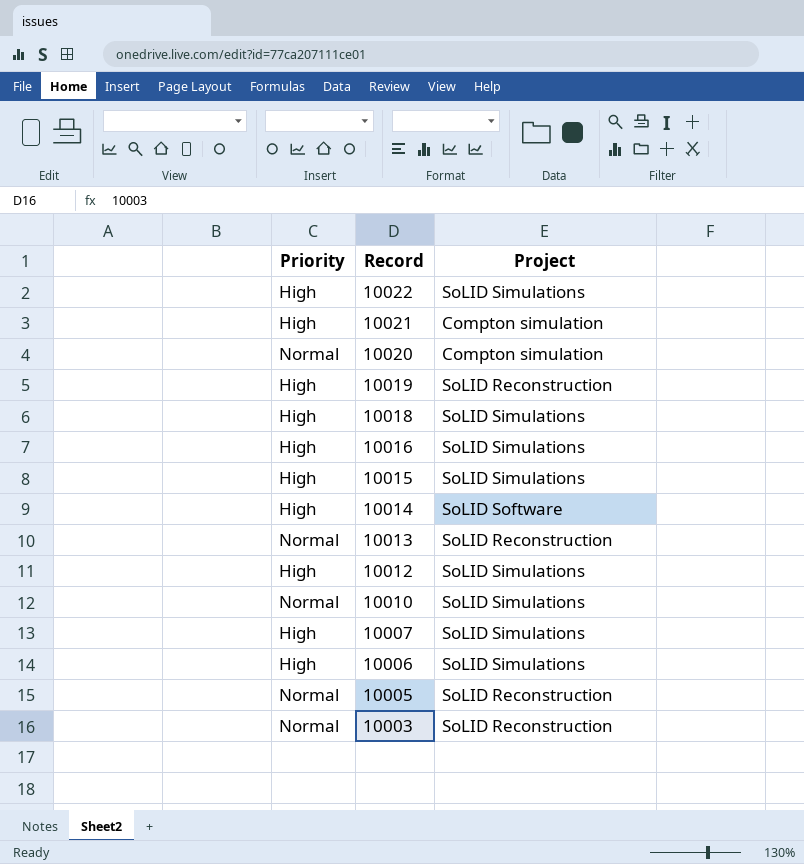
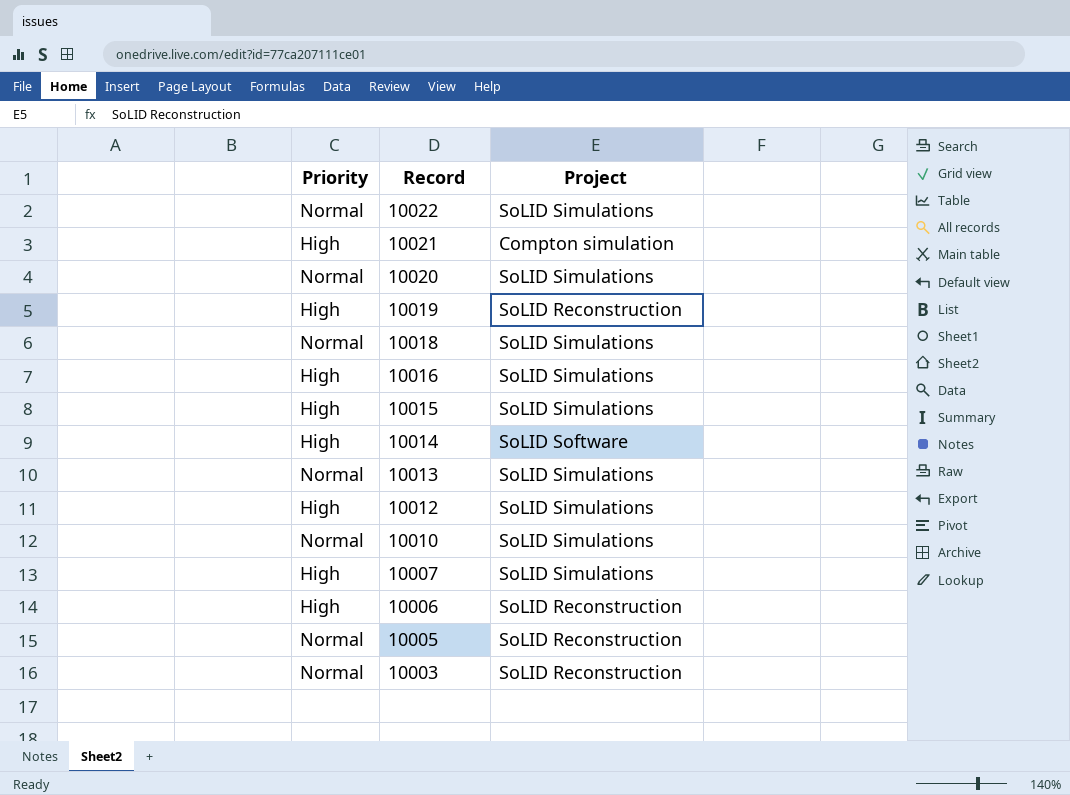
10022 | Priority: High -> Normal
10020 | Project: Compton simulation -> SoLID Simulations
10018 | Priority: High -> Normal
10013 | Project: SoLID Reconstruction -> SoLID Simulations
10006 | Project: SoLID Simulations -> SoLID Reconstruction

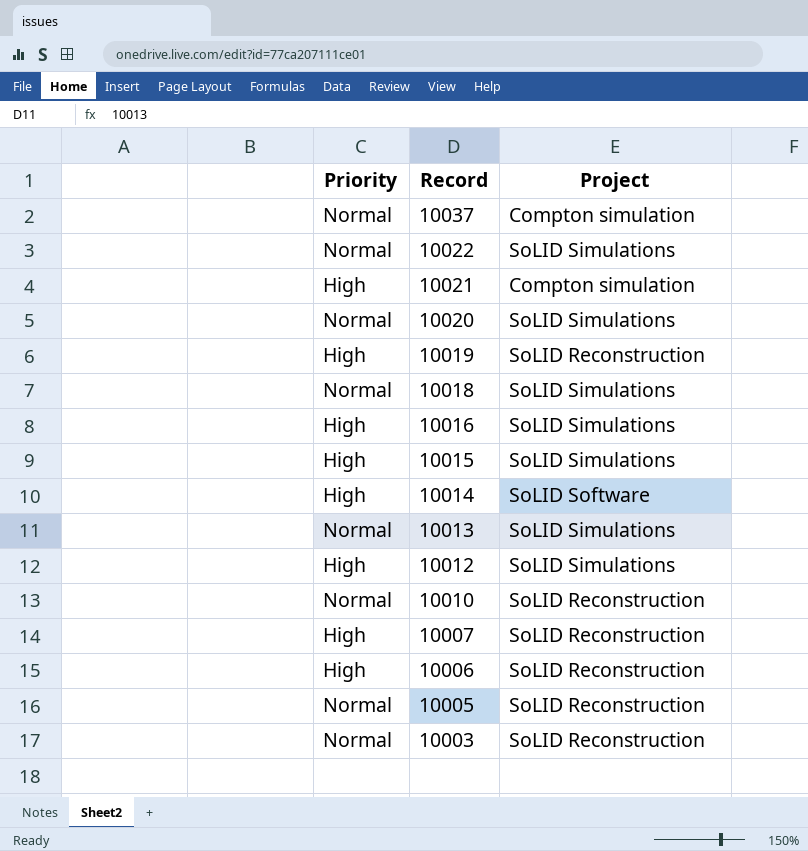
row 10037: none -> Normal | Compton simulation
10010 | Project: SoLID Simulations -> SoLID Reconstruction
10007 | Project: SoLID Simulations -> SoLID Reconstruction

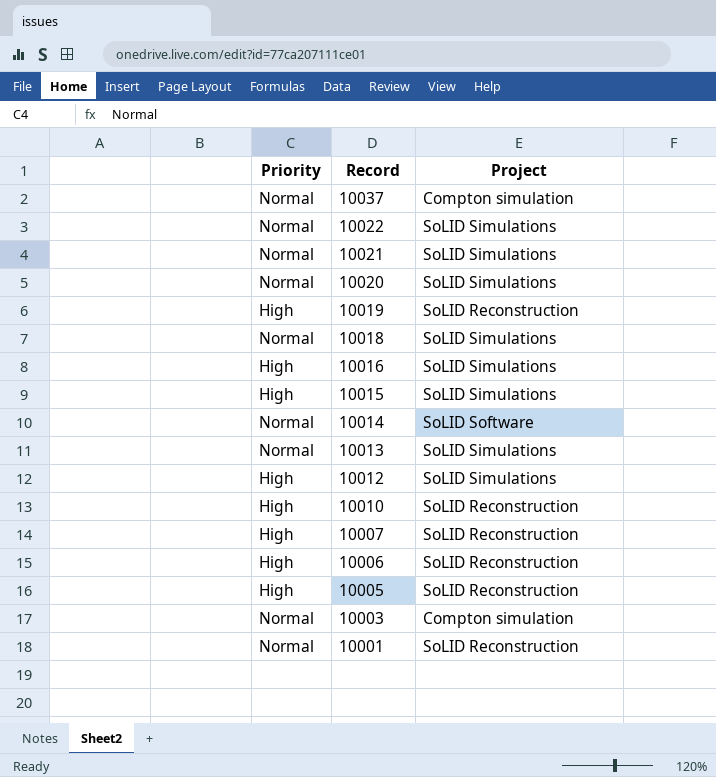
10021 | Priority: High -> Normal
10021 | Project: Compton simulation -> SoLID Simulations
10014 | Priority: High -> Normal
10010 | Priority: Normal -> High
10005 | Priority: Normal -> High
10003 | Project: SoLID Reconstruction -> Compton simulation
row 10001: none -> Normal | SoLID Reconstruction

